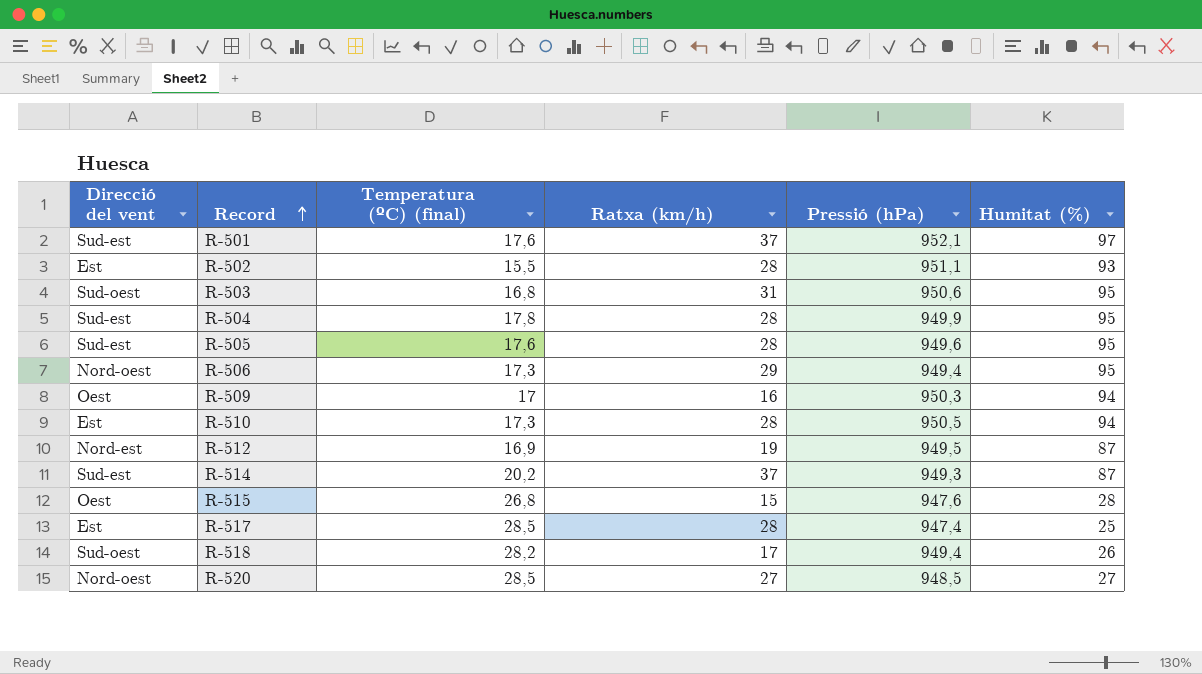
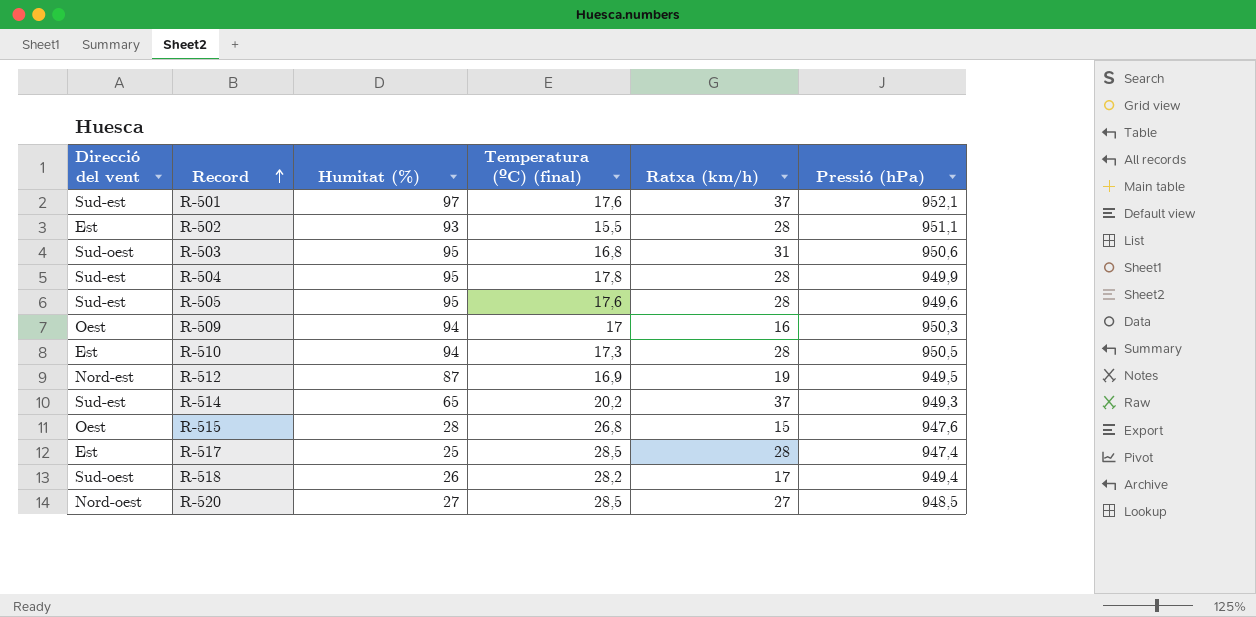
column Humitat (%) | position: 6 -> 3
row R-506: Nord-oest | 17,3 | 29 | 949,4 | 95 -> none
R-514 | Humitat (%): 87 -> 65

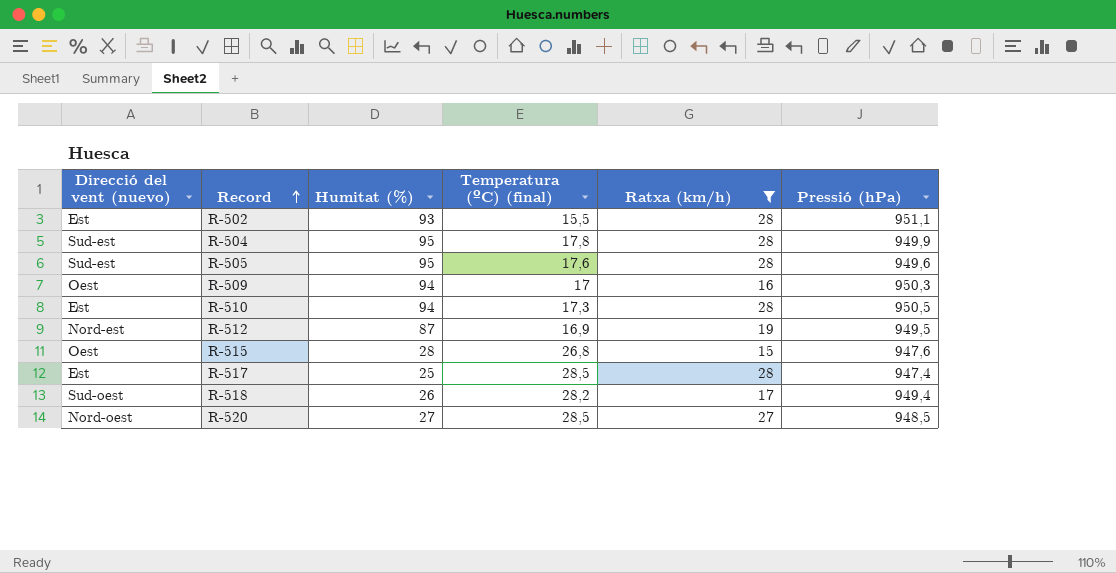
filter: none -> Ratxa (km/h) <= 28
column name: Direcció del vent -> Direcció del vent (nuevo)

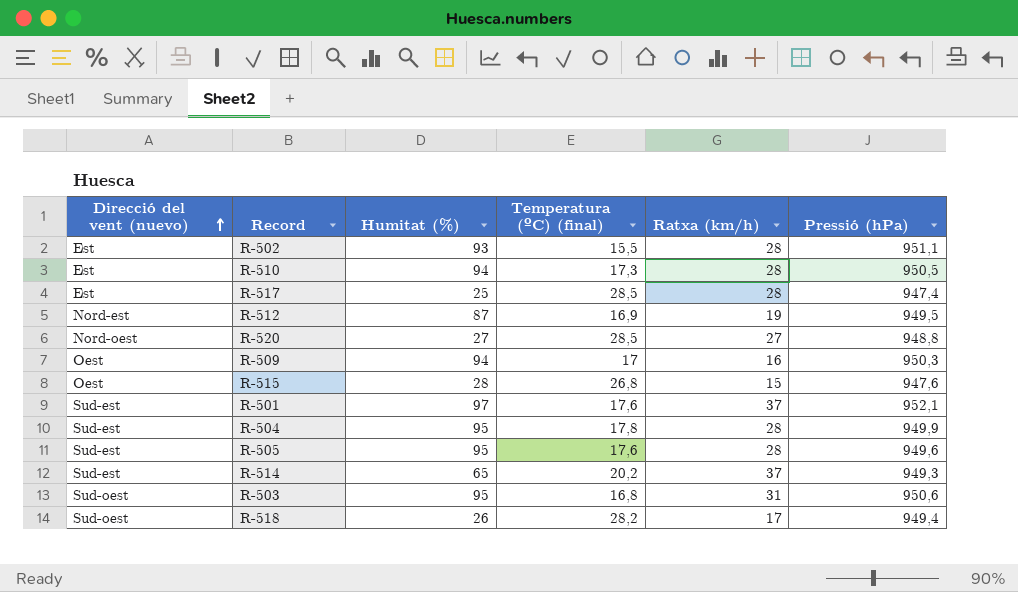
filter: Ratxa (km/h) <= 28 -> none
row order: Record ascending -> Direcció del vent (nuevo) ascending
R-520 | Pressió (hPa): 948,5 -> 948,8

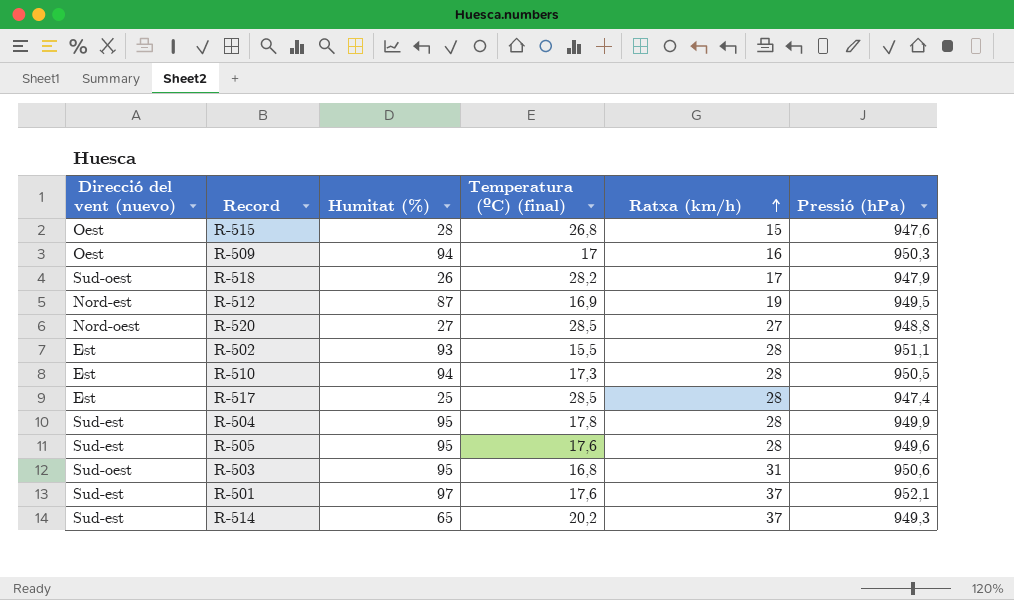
row order: Direcció del vent (nuevo) ascending -> Ratxa (km/h) ascending
R-518 | Pressió (hPa): 949,4 -> 947,9

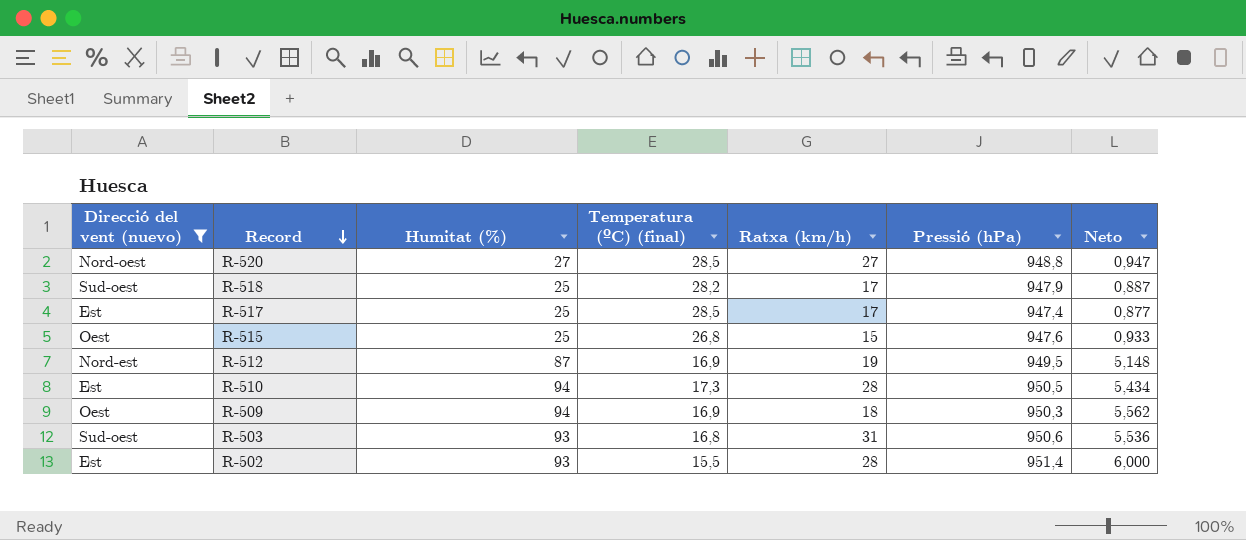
filter: none -> Direcció del vent (nuevo) != Sud-est
row order: Ratxa (km/h) ascending -> Record descending
column Neto | formula: none -> [Humitat (%)] / [Temperatura (ºC) (final)]
R-518 | Humitat (%): 26 -> 25
R-517 | Ratxa (km/h): 28 -> 17
R-515 | Humitat (%): 28 -> 25
R-509 | Temperatura (ºC) (final): 17 -> 16,9
R-509 | Ratxa (km/h): 16 -> 18
R-503 | Humitat (%): 95 -> 93
R-502 | Pressió (hPa): 951,1 -> 951,4

